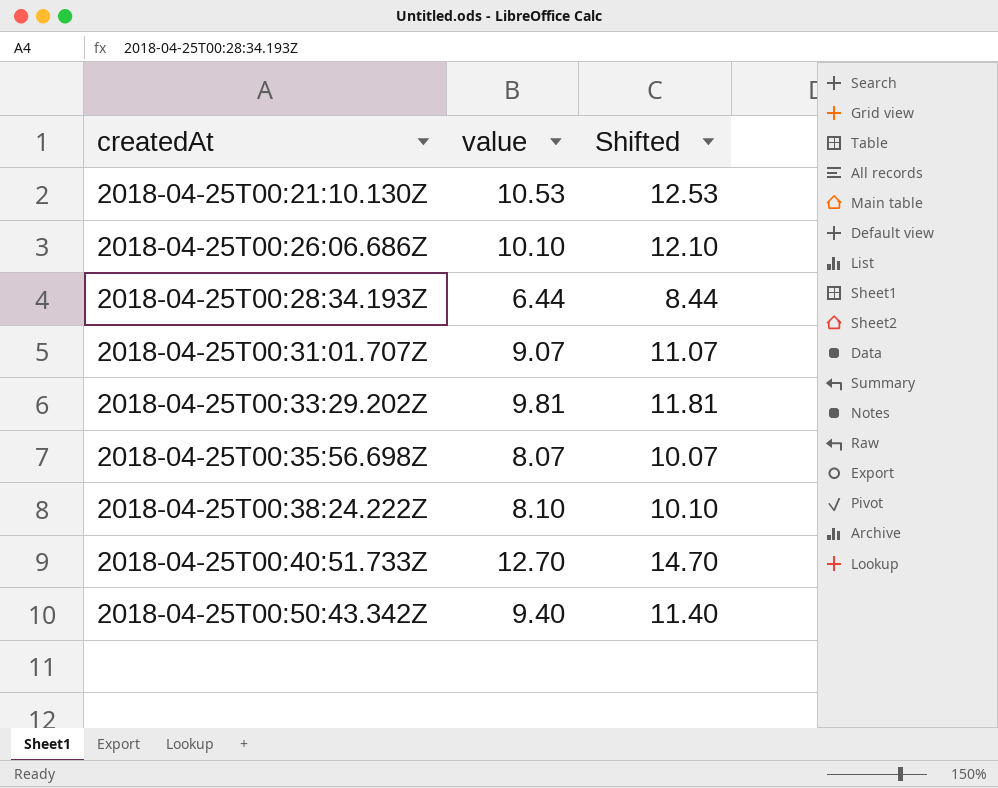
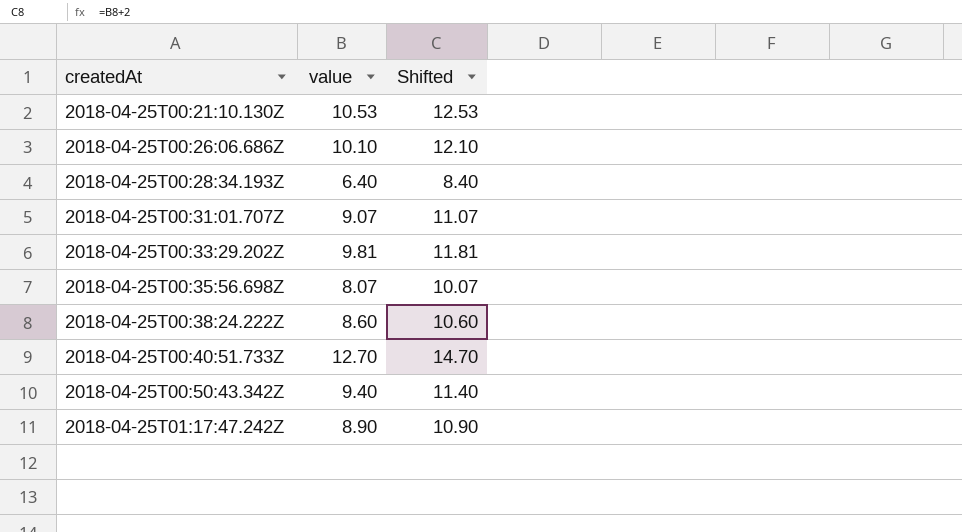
2018-04-25T00:28:34.193Z | value: 6.44 -> 6.40
2018-04-25T00:28:34.193Z | Shifted: 8.44 -> 8.40
2018-04-25T00:38:24.222Z | value: 8.10 -> 8.60
2018-04-25T00:38:24.222Z | Shifted: 10.10 -> 10.60
row 2018-04-25T01:17:47.242Z: none -> 8.90 | 10.90

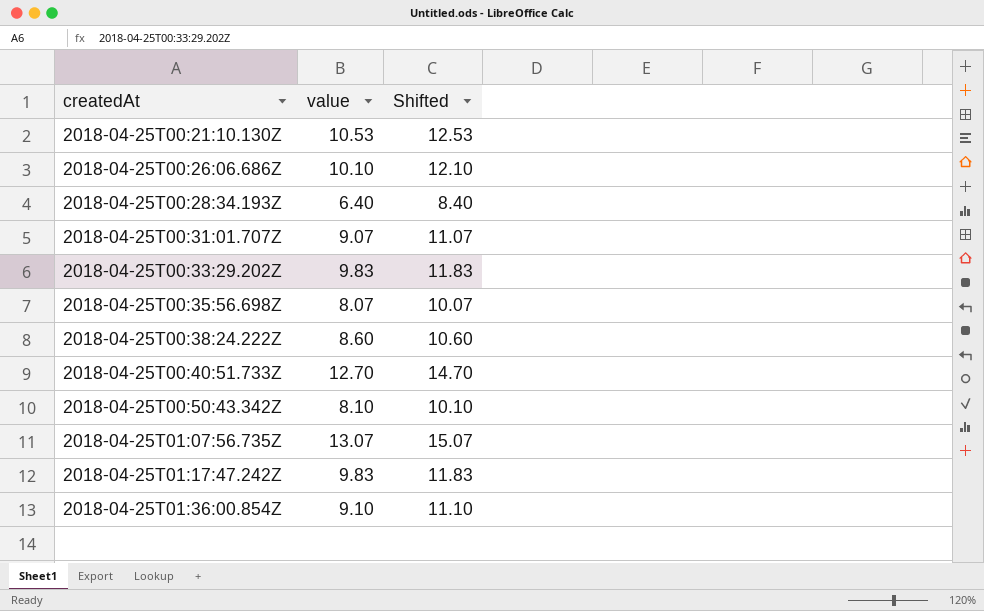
2018-04-25T00:33:29.202Z | value: 9.81 -> 9.83
2018-04-25T00:33:29.202Z | Shifted: 11.81 -> 11.83
2018-04-25T00:50:43.342Z | value: 9.40 -> 8.10
2018-04-25T00:50:43.342Z | Shifted: 11.40 -> 10.10
row 2018-04-25T01:07:56.735Z: none -> 13.07 | 15.07
2018-04-25T01:17:47.242Z | value: 8.90 -> 9.83
2018-04-25T01:17:47.242Z | Shifted: 10.90 -> 11.83
row 2018-04-25T01:36:00.854Z: none -> 9.10 | 11.10

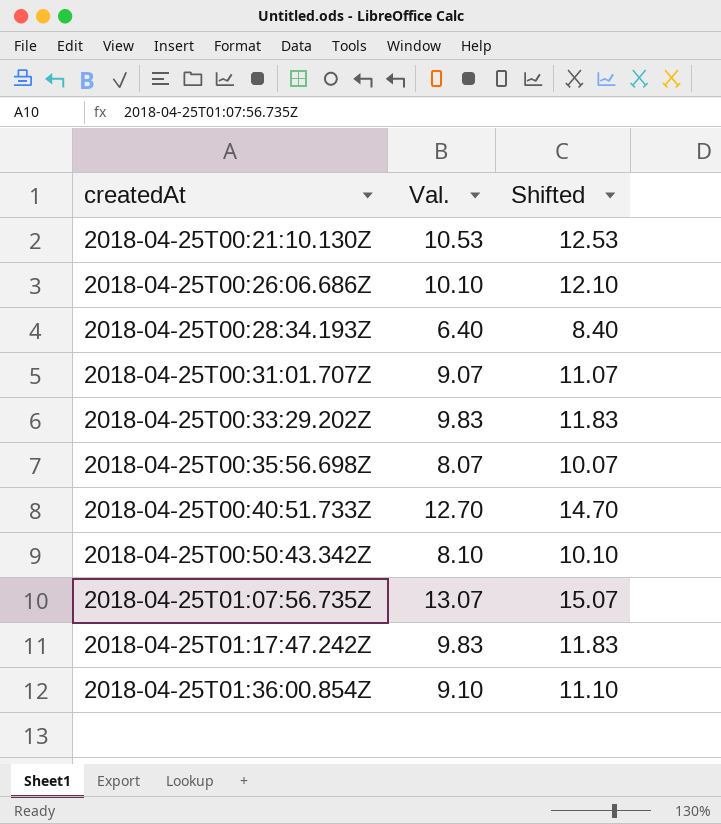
column name: value -> Val.
row 2018-04-25T00:38:24.222Z: 8.60 | 10.60 -> none

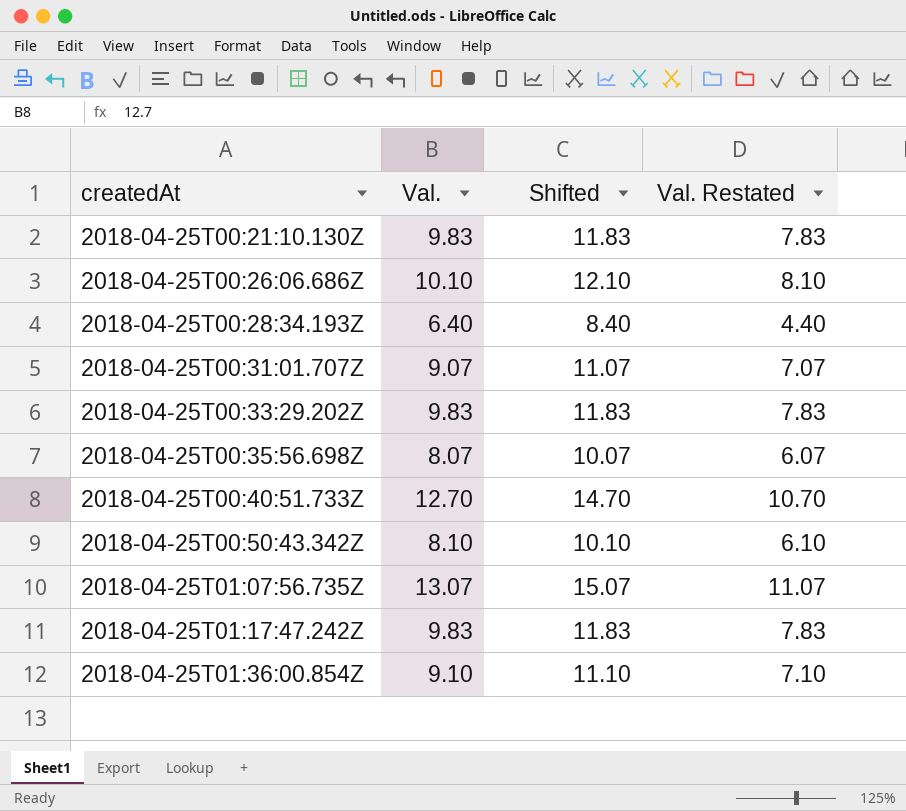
column Val. Restated | formula: none -> [Val.] - 2
2018-04-25T00:21:10.130Z | Val.: 10.53 -> 9.83
2018-04-25T00:21:10.130Z | Shifted: 12.53 -> 11.83

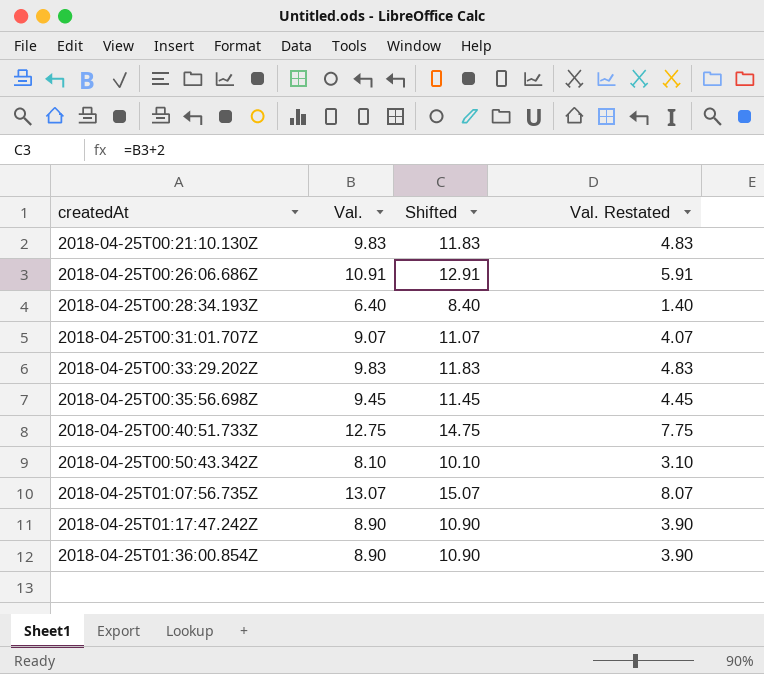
column Val. Restated | formula: [Val.] - 2 -> [Val.] - 5
2018-04-25T00:26:06.686Z | Val.: 10.10 -> 10.91
2018-04-25T00:26:06.686Z | Shifted: 12.10 -> 12.91
2018-04-25T00:35:56.698Z | Val.: 8.07 -> 9.45
2018-04-25T00:35:56.698Z | Shifted: 10.07 -> 11.45
2018-04-25T00:40:51.733Z | Val.: 12.70 -> 12.75
2018-04-25T00:40:51.733Z | Shifted: 14.70 -> 14.75
2018-04-25T01:17:47.242Z | Val.: 9.83 -> 8.90
2018-04-25T01:17:47.242Z | Shifted: 11.83 -> 10.90
2018-04-25T01:36:00.854Z | Val.: 9.10 -> 8.90
2018-04-25T01:36:00.854Z | Shifted: 11.10 -> 10.90

